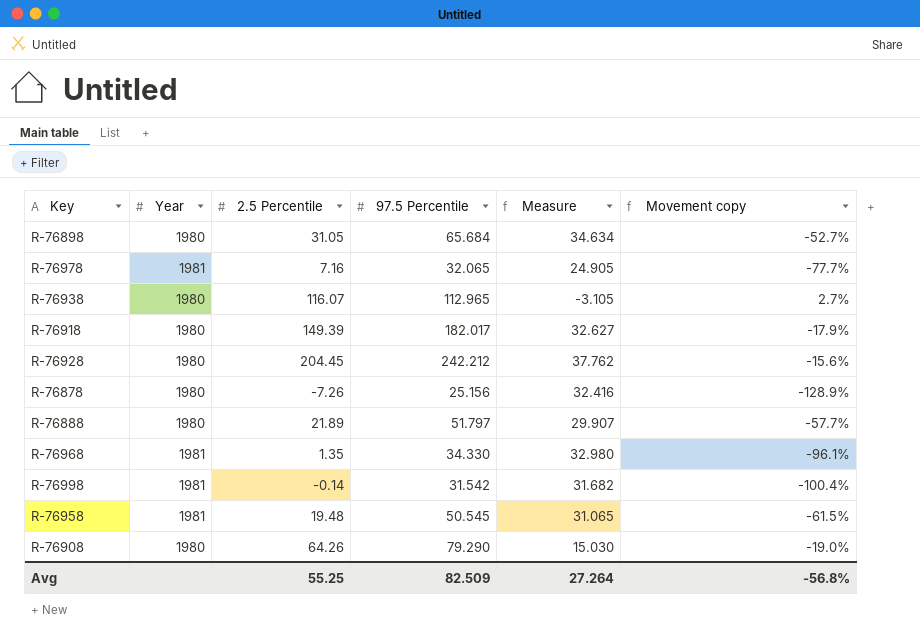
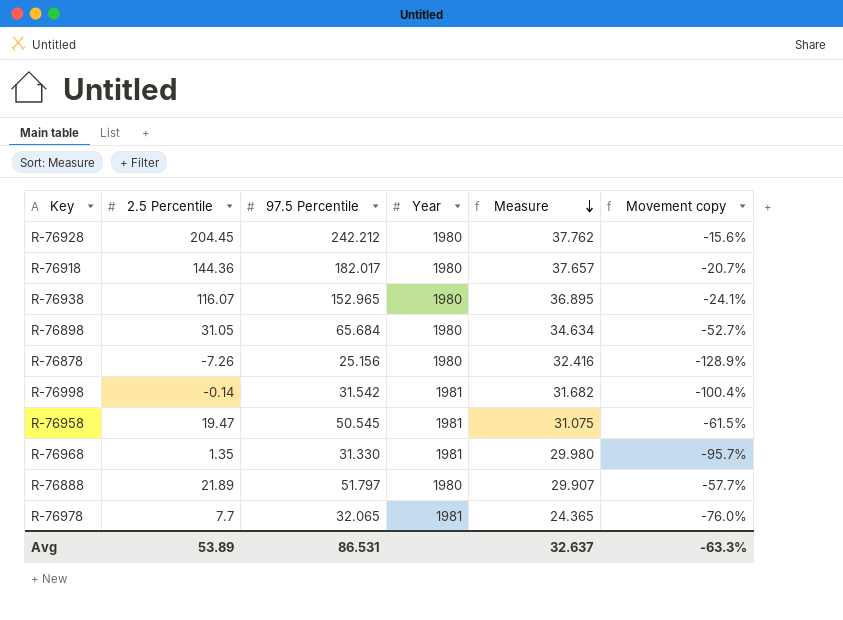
row order: none -> Measure descending
column Year | position: 2 -> 4
row R-76908: 1980 | 64.26 | 79.290 | 15.030 | -19.0% -> none
R-76918 | 2.5 Percentile: 149.39 -> 144.36
R-76918 | Measure: 32.627 -> 37.657
R-76918 | Movement copy: -17.9% -> -20.7%
R-76938 | 97.5 Percentile: 112.965 -> 152.965
R-76938 | Measure: -3.105 -> 36.895
R-76938 | Movement copy: 2.7% -> -24.1%
R-76958 | 2.5 Percentile: 19.48 -> 19.47
R-76958 | Measure: 31.065 -> 31.075
R-76968 | 97.5 Percentile: 34.330 -> 31.330
R-76968 | Measure: 32.980 -> 29.980
R-76968 | Movement copy: -96.1% -> -95.7%
R-76978 | 2.5 Percentile: 7.16 -> 7.7
R-76978 | Measure: 24.905 -> 24.365
R-76978 | Movement copy: -77.7% -> -76.0%
Avg | 2.5 Percentile: 55.25 -> 53.89
Avg | 97.5 Percentile: 82.509 -> 86.531
Avg | Measure: 27.264 -> 32.637
Avg | Movement copy: -56.8% -> -63.3%

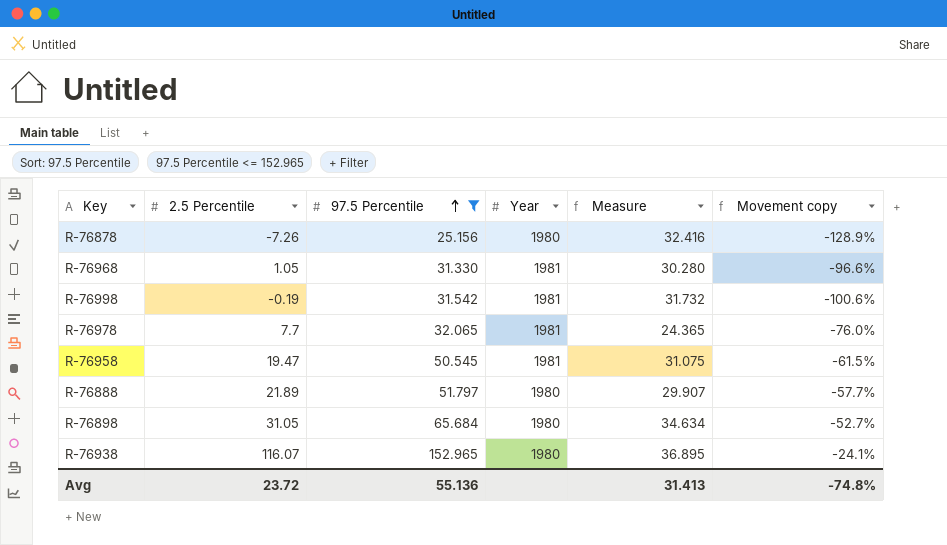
filter: none -> 97.5 Percentile <= 152.965
row order: Measure descending -> 97.5 Percentile ascending
R-76968 | 2.5 Percentile: 1.35 -> 1.05
R-76968 | Measure: 29.980 -> 30.280
R-76968 | Movement copy: -95.7% -> -96.6%
R-76998 | 2.5 Percentile: -0.14 -> -0.19
R-76998 | Measure: 31.682 -> 31.732
R-76998 | Movement copy: -100.4% -> -100.6%
Avg | 2.5 Percentile: 53.89 -> 23.72
Avg | 97.5 Percentile: 86.531 -> 55.136
Avg | Measure: 32.637 -> 31.413
Avg | Movement copy: -63.3% -> -74.8%

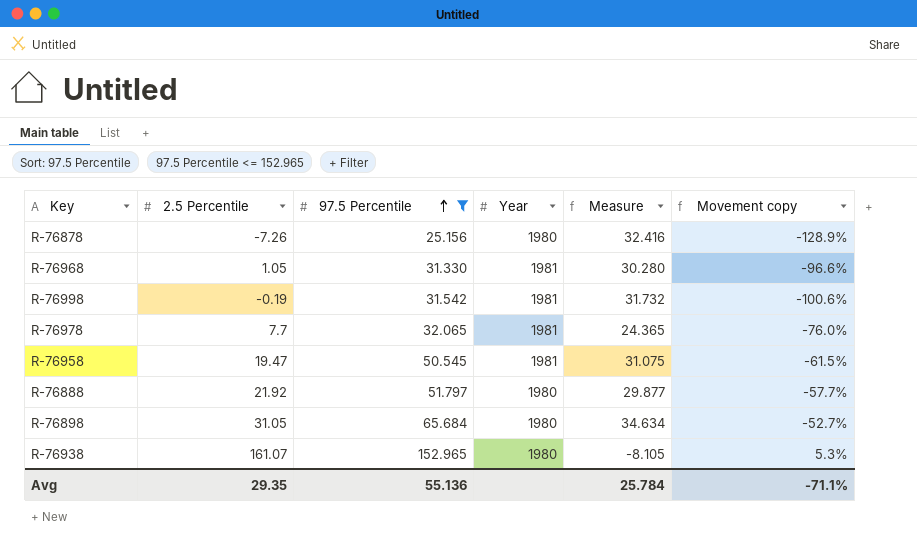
R-76888 | 2.5 Percentile: 21.89 -> 21.92
R-76888 | Measure: 29.907 -> 29.877
R-76938 | 2.5 Percentile: 116.07 -> 161.07
R-76938 | Measure: 36.895 -> -8.105
R-76938 | Movement copy: -24.1% -> 5.3%
Avg | 2.5 Percentile: 23.72 -> 29.35
Avg | Measure: 31.413 -> 25.784
Avg | Movement copy: -74.8% -> -71.1%

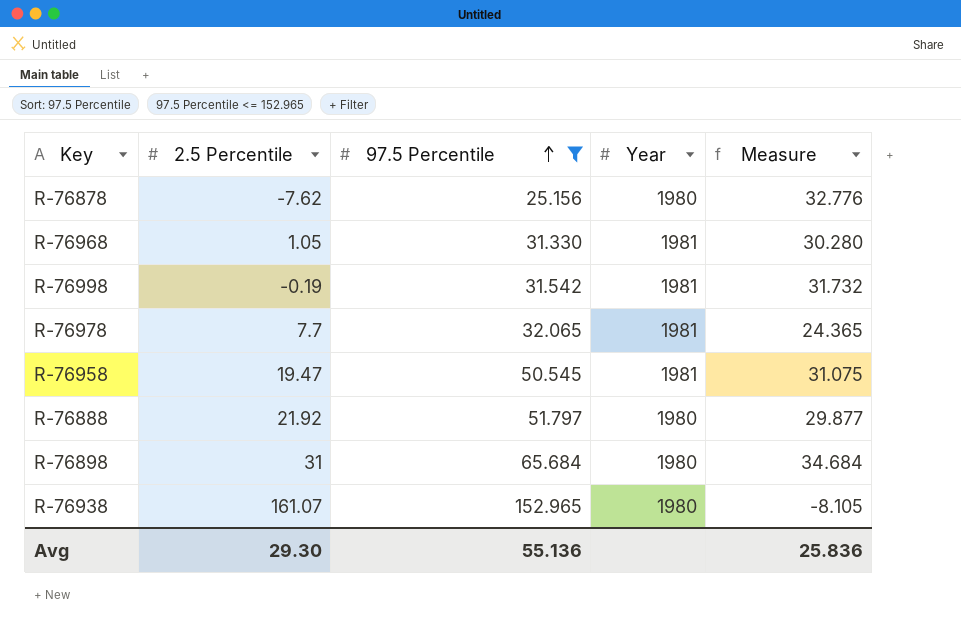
column Movement copy | formula: ([2.5 Percentile] - [97.5 Percentile]) / [97.5 Percentile] -> none
R-76878 | 2.5 Percentile: -7.26 -> -7.62
R-76878 | Measure: 32.416 -> 32.776
R-76898 | 2.5 Percentile: 31.05 -> 31
R-76898 | Measure: 34.634 -> 34.684
Avg | 2.5 Percentile: 29.35 -> 29.30
Avg | Measure: 25.784 -> 25.836

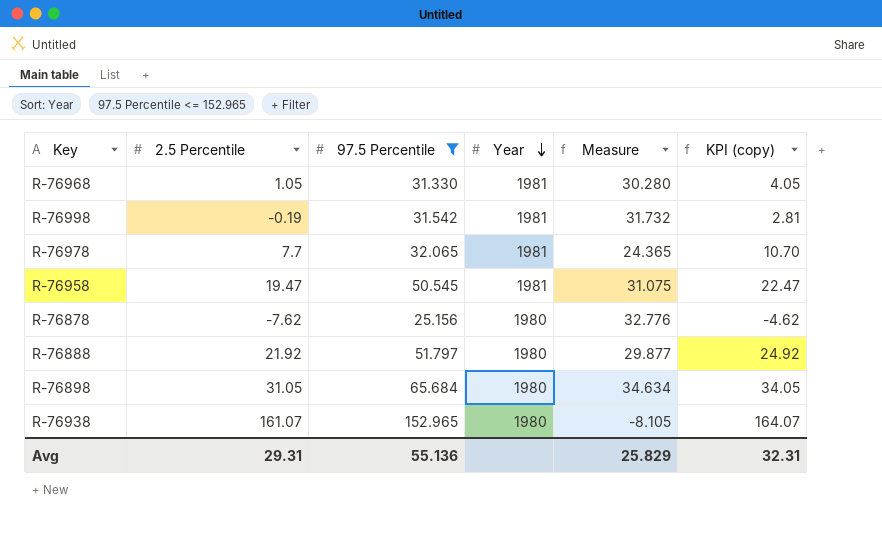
row order: 97.5 Percentile ascending -> Year descending
column KPI (copy) | formula: none -> [2.5 Percentile] + 3
R-76898 | 2.5 Percentile: 31 -> 31.05
R-76898 | Measure: 34.684 -> 34.634
Avg | 2.5 Percentile: 29.30 -> 29.31
Avg | Measure: 25.836 -> 25.829

